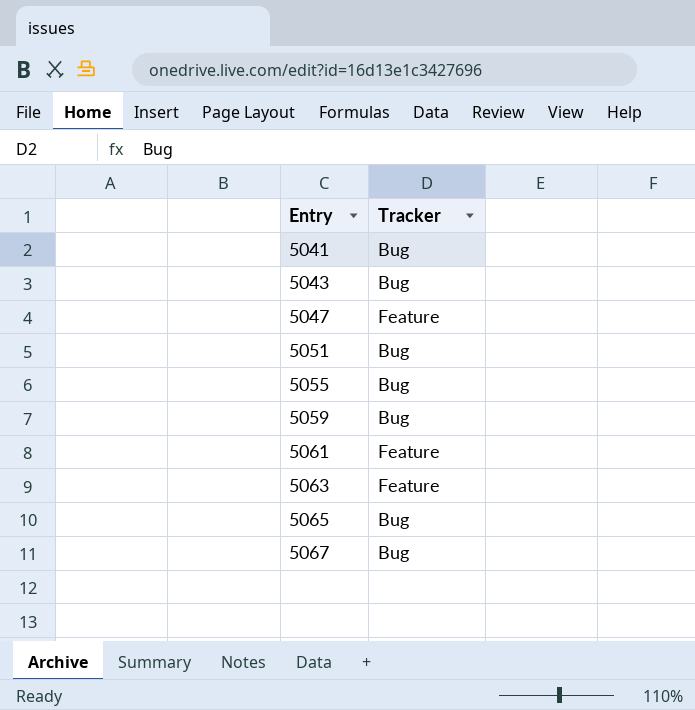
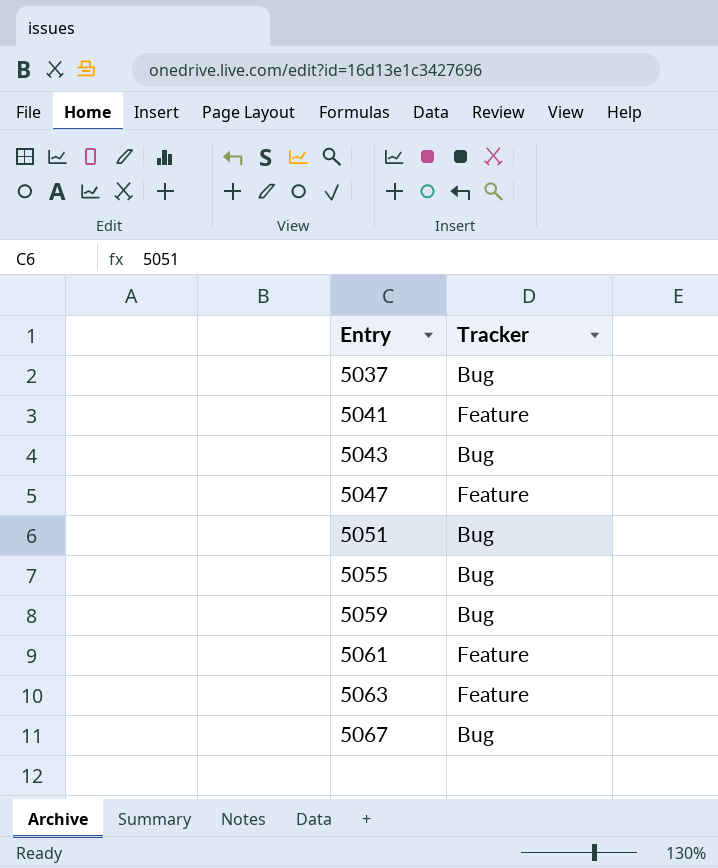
row 5065: Bug -> none
row 5037: none -> Bug
5041 | Tracker: Bug -> Feature

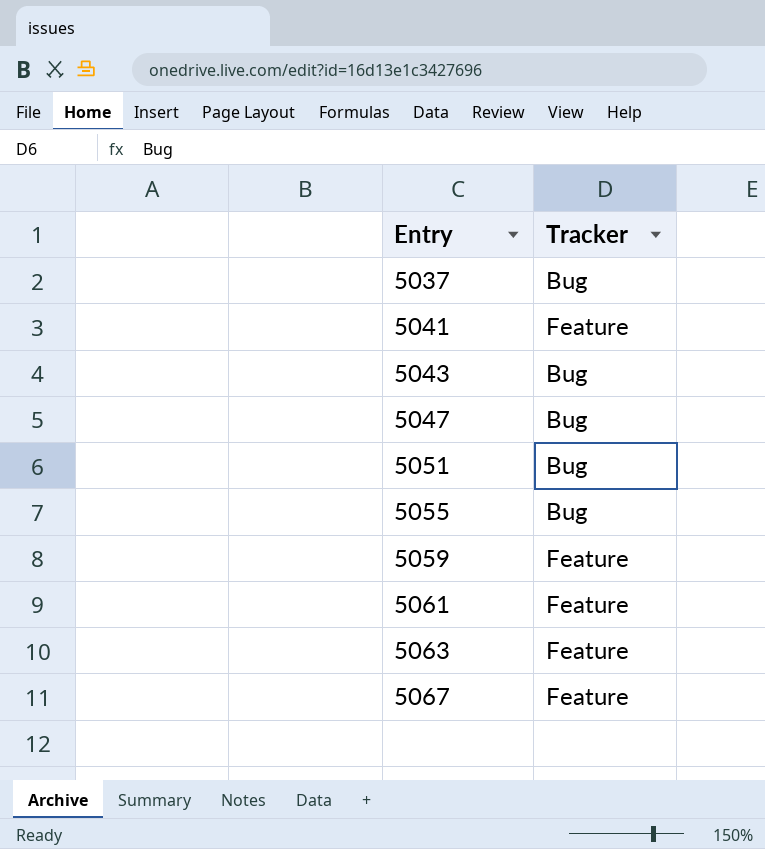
5047 | Tracker: Feature -> Bug
5059 | Tracker: Bug -> Feature
5067 | Tracker: Bug -> Feature

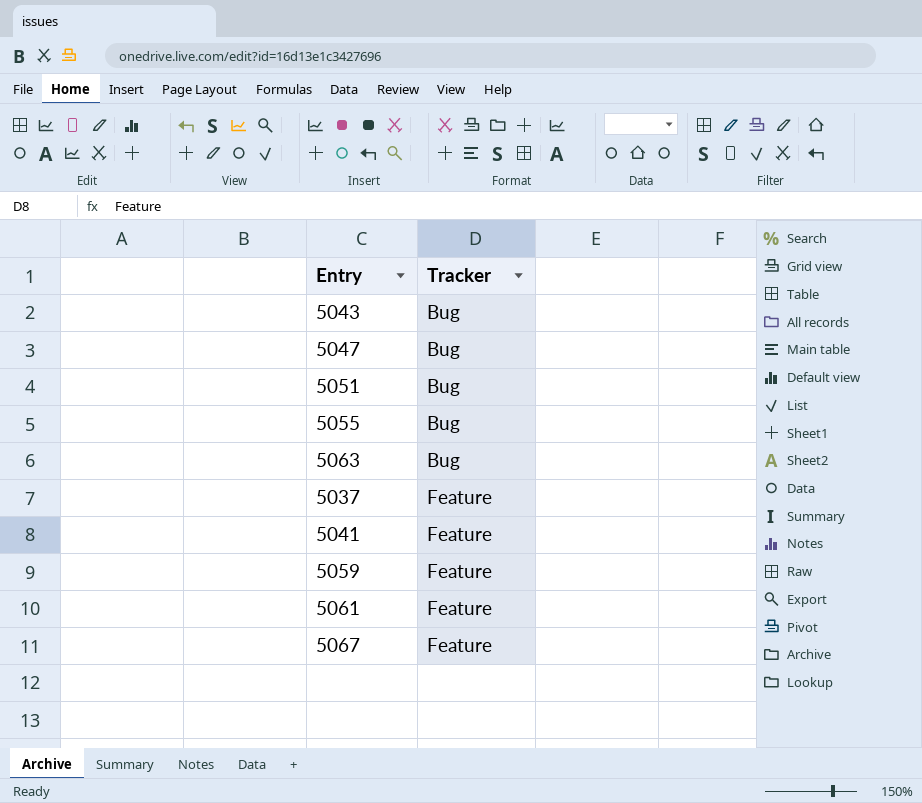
row order: Entry ascending -> Tracker ascending
5063 | Tracker: Feature -> Bug
5037 | Tracker: Bug -> Feature

